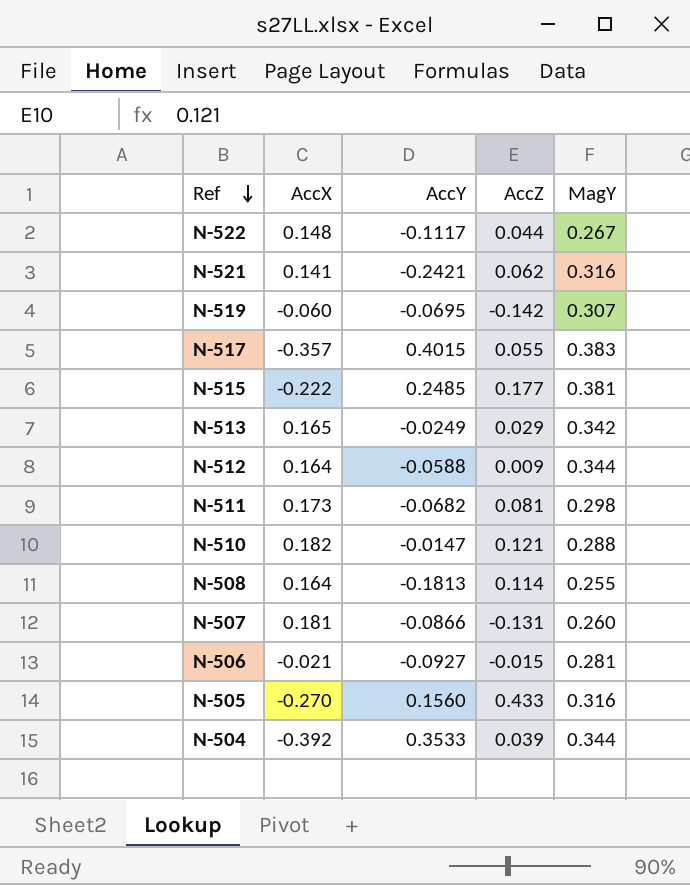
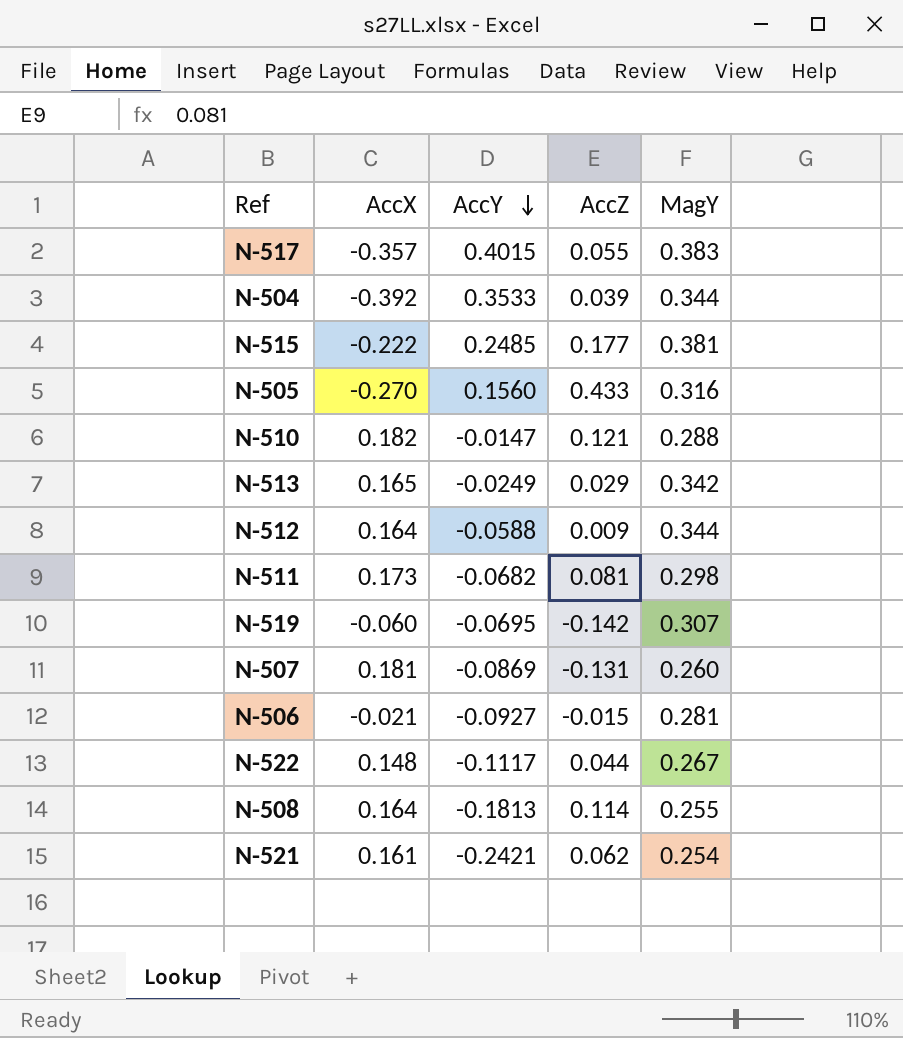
row order: Ref descending -> AccY descending
N-507 | AccY: -0.0866 -> -0.0869
N-521 | AccX: 0.141 -> 0.161
N-521 | MagY: 0.316 -> 0.254

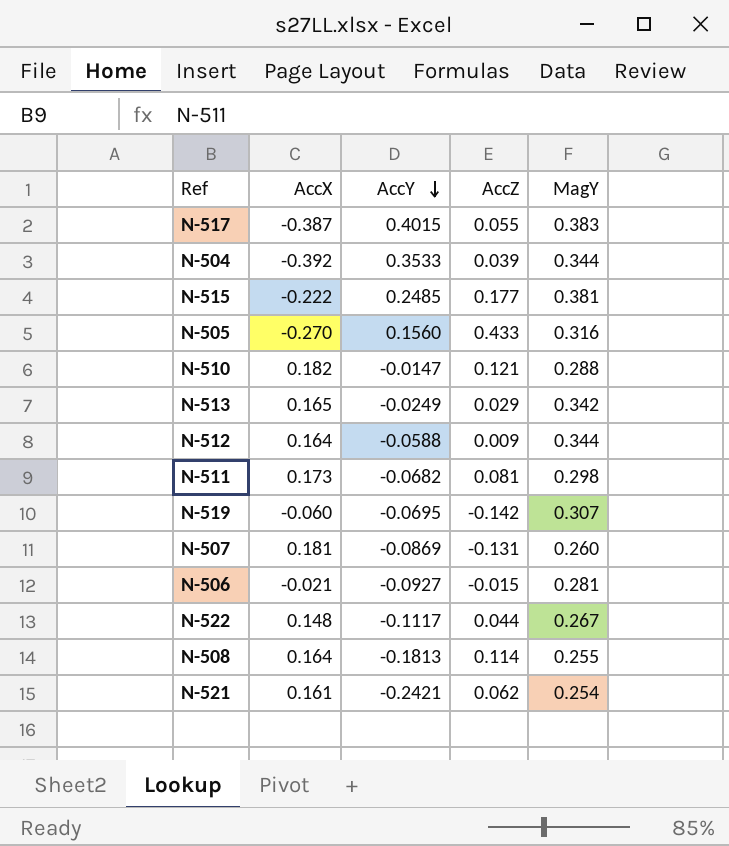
N-517 | AccX: -0.357 -> -0.387

